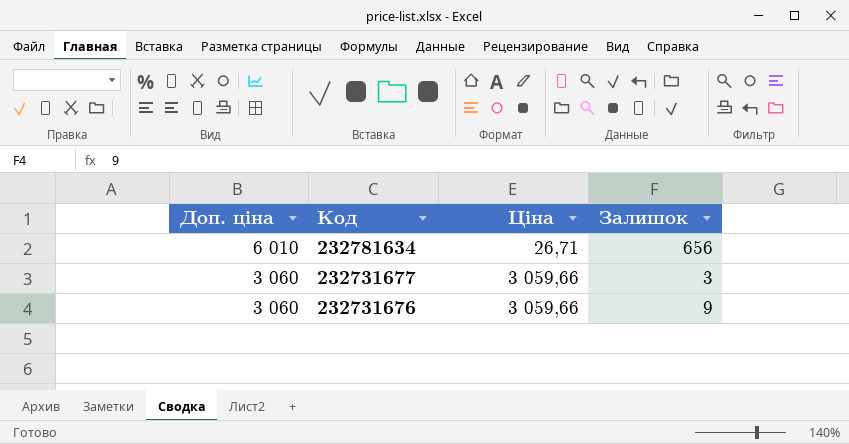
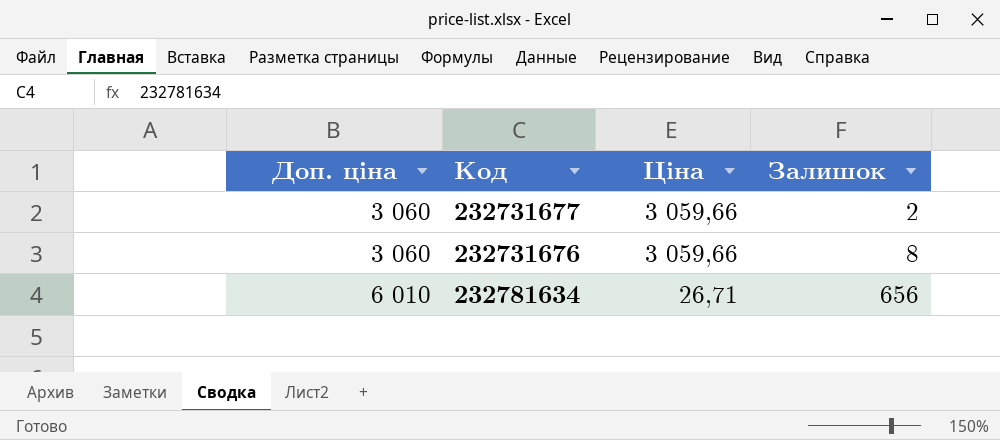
row order: Доп. ціна descending -> Доп. ціна ascending
232731677 | Залишок: 3 -> 2
232731676 | Залишок: 9 -> 8

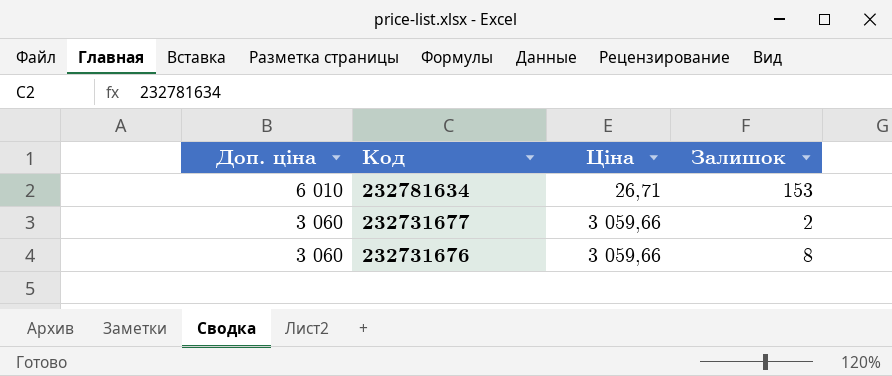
row order: Доп. ціна ascending -> Доп. ціна descending
232781634 | Залишок: 656 -> 153

